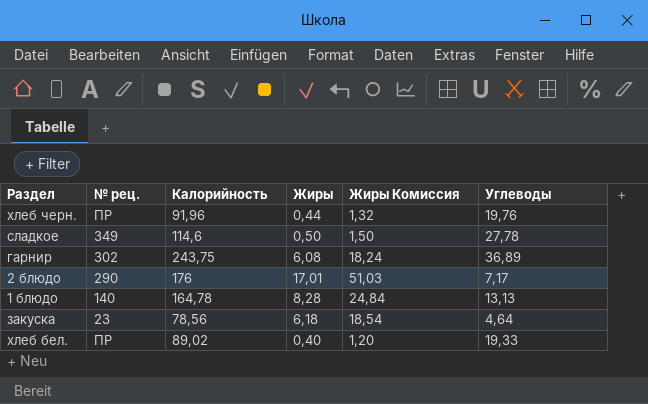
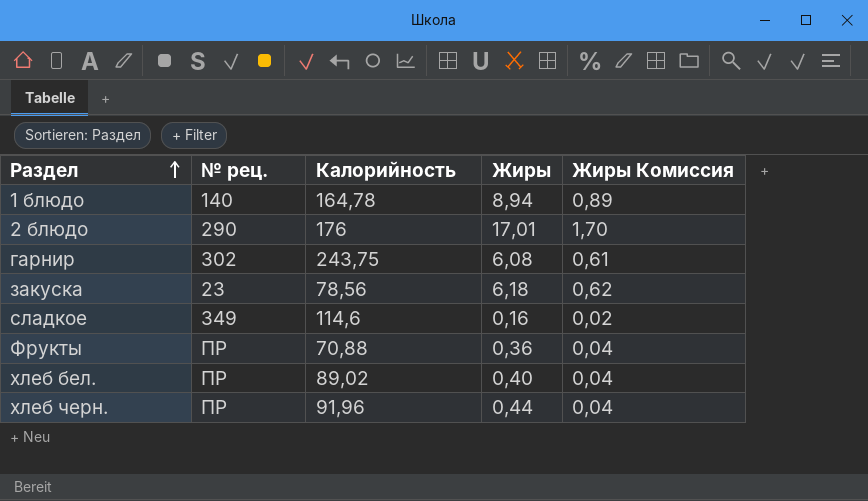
row order: none -> Раздел ascending
column Углеводы | position: 6 -> none
column Жиры Комиссия | formula: [Жиры] * 3 -> [Жиры] * 0,1
1 блюдо | Жиры: 8,28 -> 8,94
сладкое | Жиры: 0,50 -> 0,16
row Фрукты: none -> ПР | 70,88 | 0,36 | 0,04

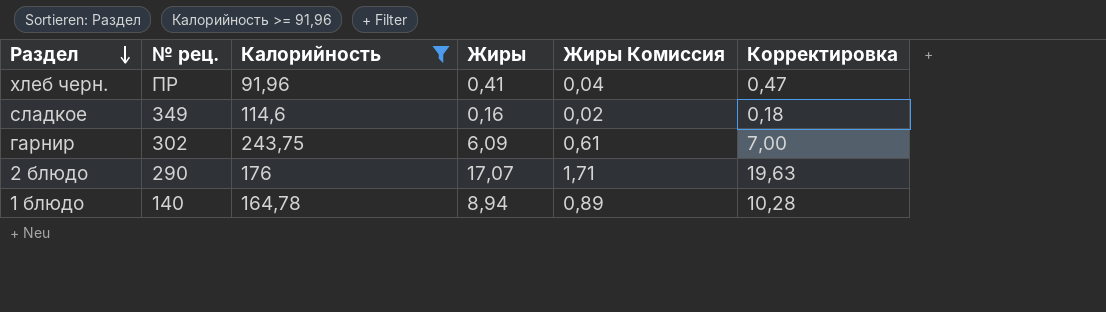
filter: none -> Калорийность >= 91,96
row order: Раздел ascending -> Раздел descending
column Корректировка | formula: none -> [Жиры] * 1,15
хлеб черн. | Жиры: 0,44 -> 0,41
гарнир | Жиры: 6,08 -> 6,09
2 блюдо | Жиры: 17,01 -> 17,07
2 блюдо | Жиры Комиссия: 1,70 -> 1,71

